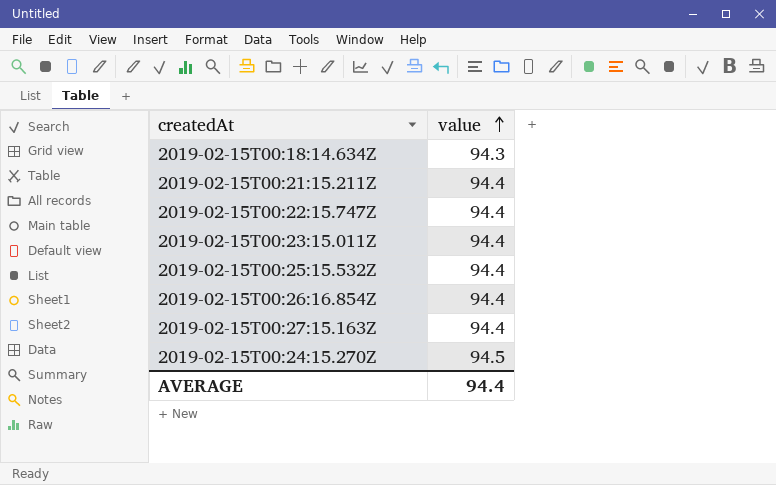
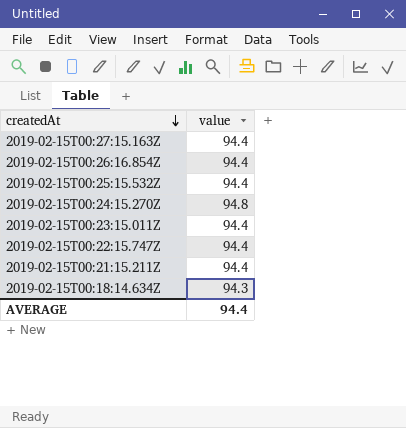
row order: value ascending -> createdAt descending
2019-02-15T00:24:15.270Z | value: 94.5 -> 94.8

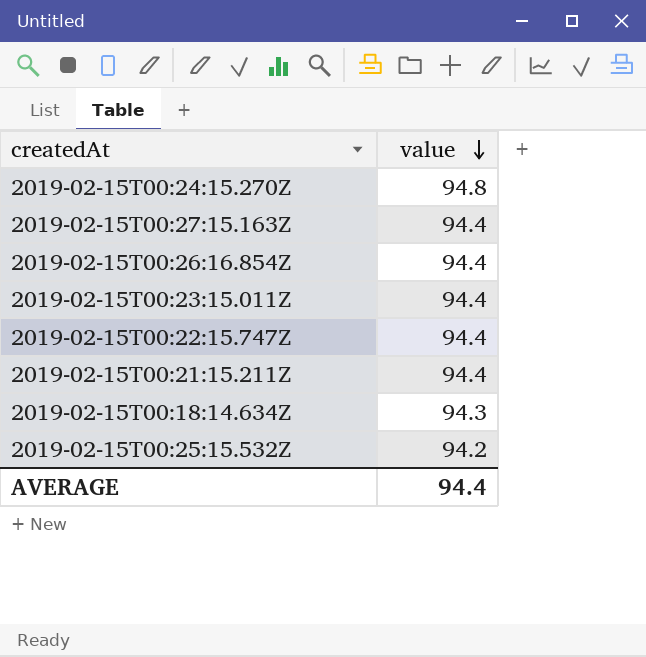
row order: createdAt descending -> value descending
2019-02-15T00:25:15.532Z | value: 94.4 -> 94.2

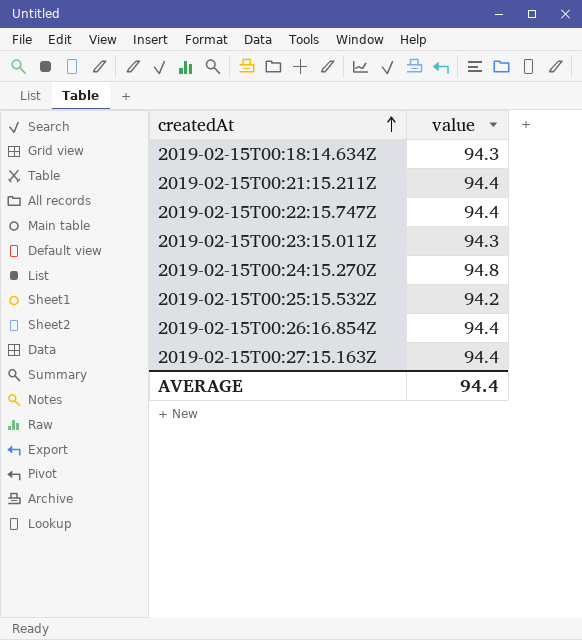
row order: value descending -> createdAt ascending
2019-02-15T00:23:15.011Z | value: 94.4 -> 94.3

